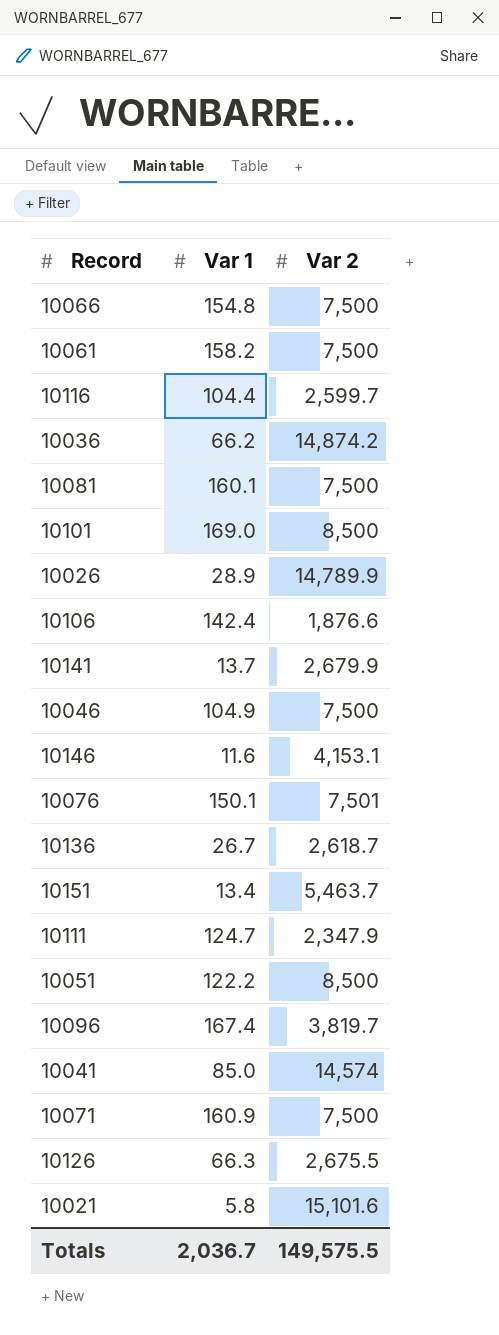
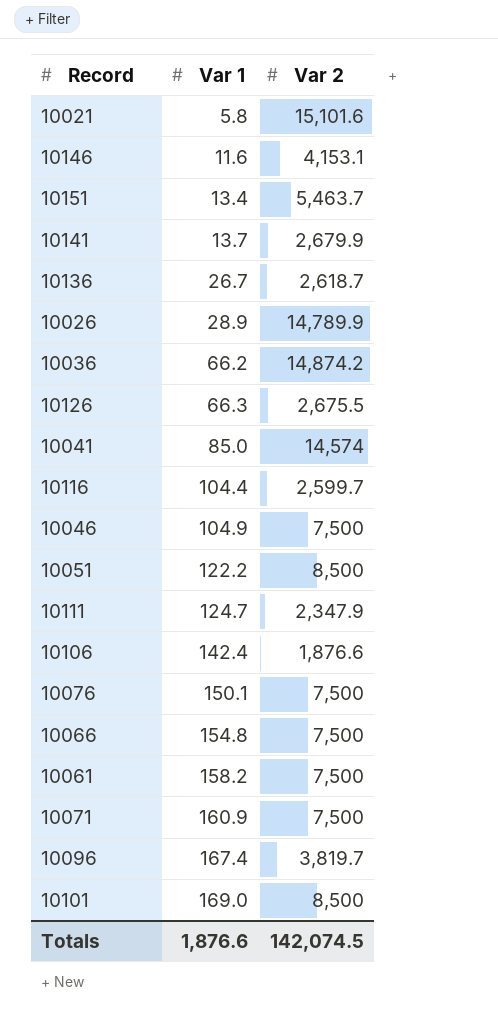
row order: none -> Var 1 ascending
row 10081: 160.1 | 7,500 -> none
10076 | Var 2: 7,501 -> 7,500
Totals | Var 1: 2,036.7 -> 1,876.6
Totals | Var 2: 149,575.5 -> 142,074.5

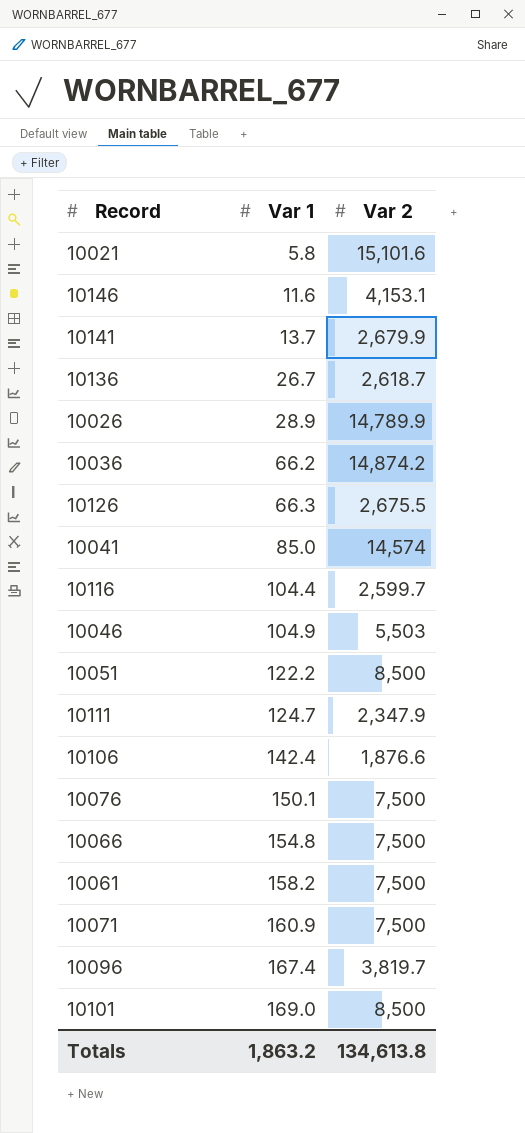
row 10151: 13.4 | 5,463.7 -> none
10046 | Var 2: 7,500 -> 5,503
Totals | Var 1: 1,876.6 -> 1,863.2
Totals | Var 2: 142,074.5 -> 134,613.8

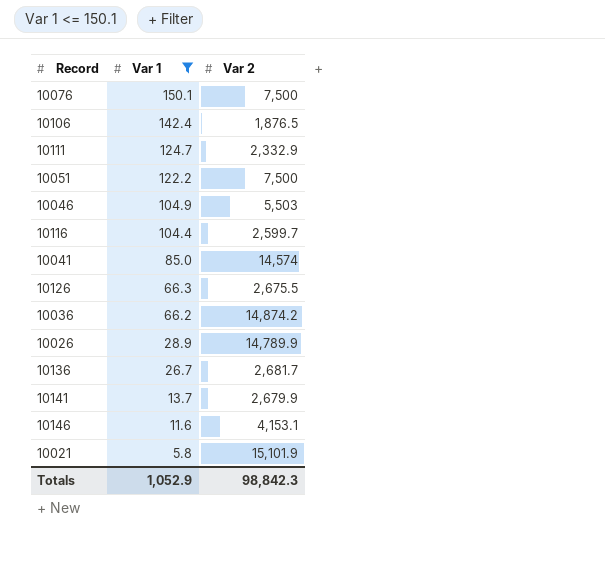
filter: none -> Var 1 <= 150.1
row order: Var 1 ascending -> Var 1 descending
10106 | Var 2: 1,876.6 -> 1,876.5
10111 | Var 2: 2,347.9 -> 2,332.9
10051 | Var 2: 8,500 -> 7,500
10136 | Var 2: 2,618.7 -> 2,681.7
10021 | Var 2: 15,101.6 -> 15,101.9
Totals | Var 1: 1,863.2 -> 1,052.9
Totals | Var 2: 134,613.8 -> 98,842.3

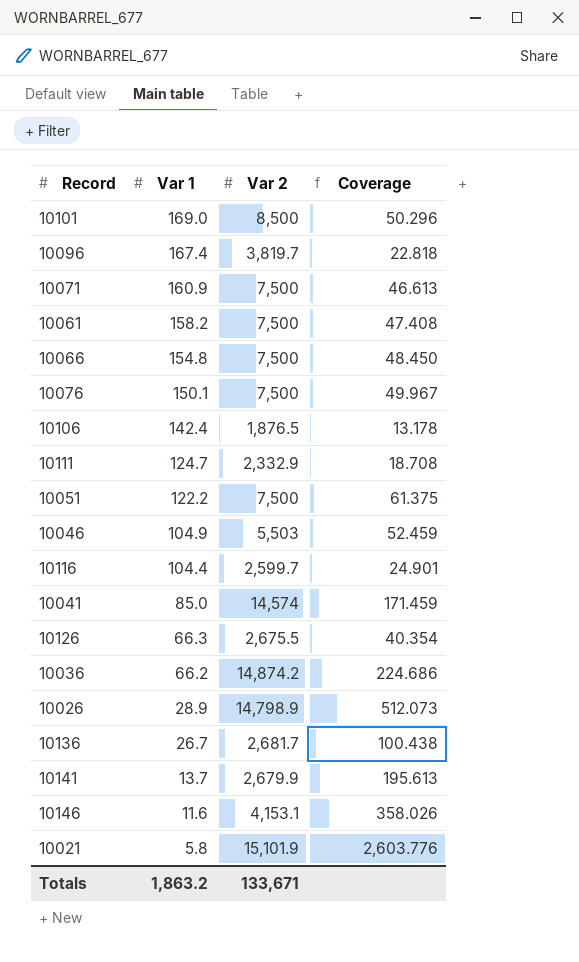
filter: Var 1 <= 150.1 -> none
column Coverage | formula: none -> [Var 2] / [Var 1]
10026 | Var 2: 14,789.9 -> 14,798.9
Totals | Var 1: 1,052.9 -> 1,863.2
Totals | Var 2: 98,842.3 -> 133,671

